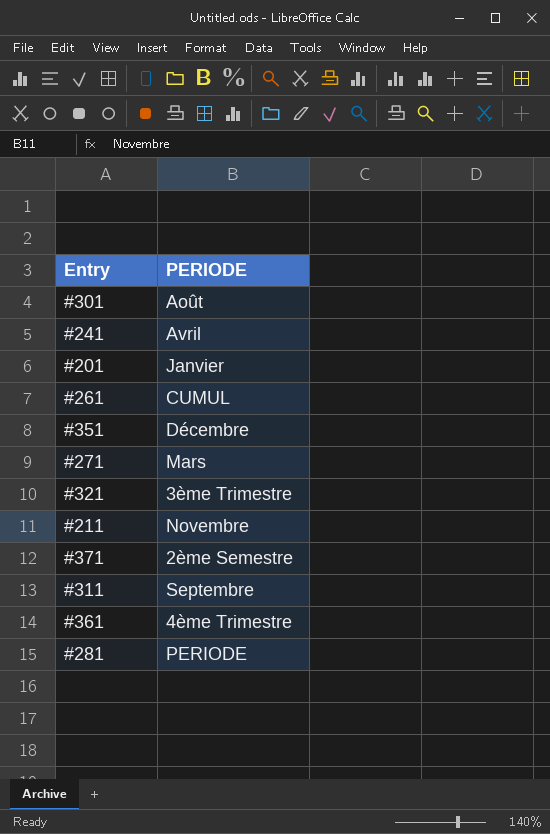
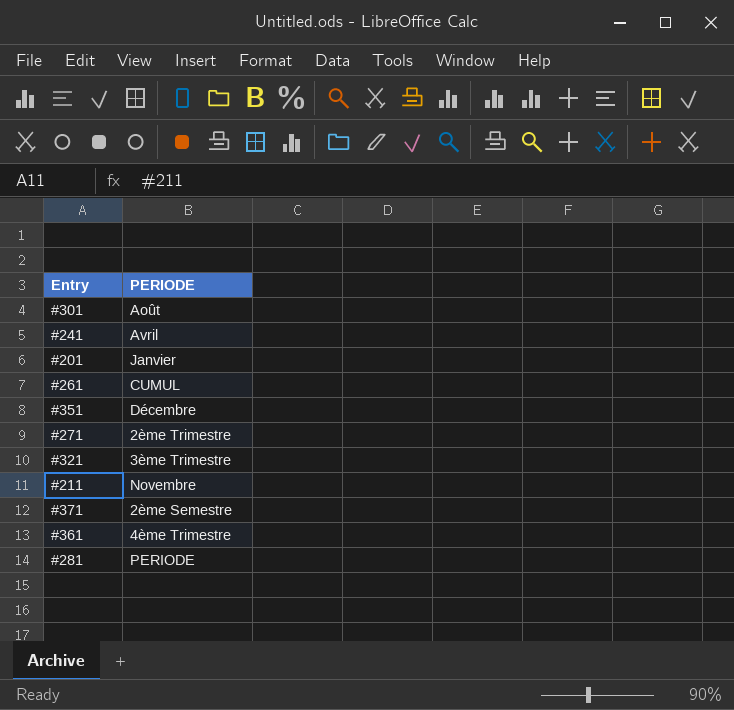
row #311: Septembre -> none
#271 | PERIODE: Mars -> 2ème Trimestre

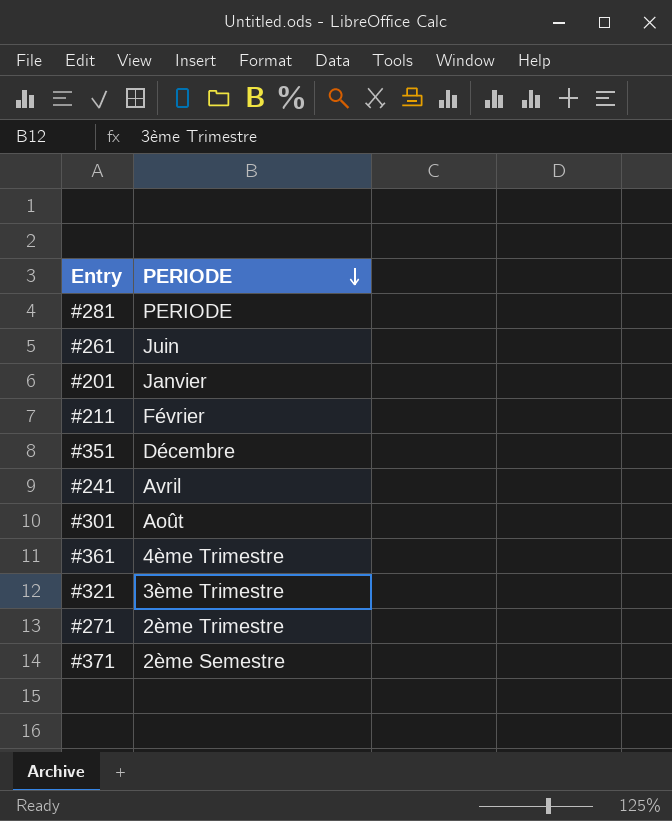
row order: none -> PERIODE descending
#261 | PERIODE: CUMUL -> Juin
#211 | PERIODE: Novembre -> Février

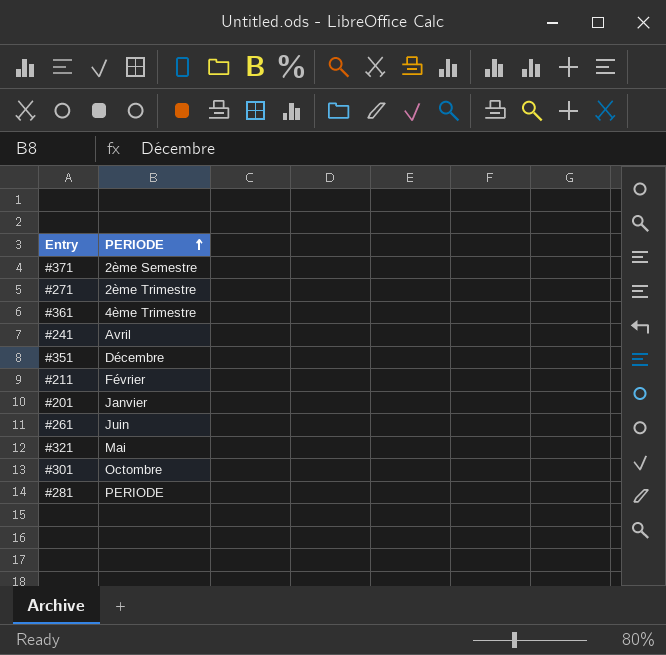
row order: PERIODE descending -> PERIODE ascending
#321 | PERIODE: 3ème Trimestre -> Mai
#301 | PERIODE: Août -> Octombre

